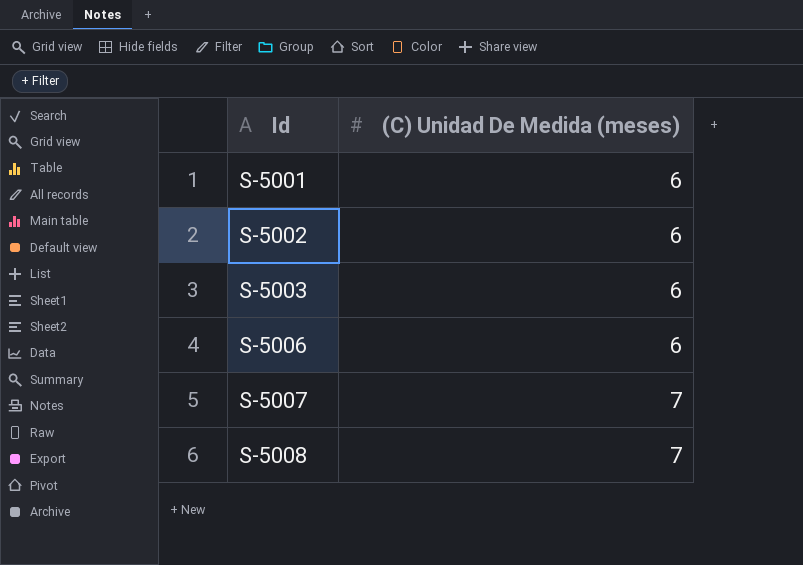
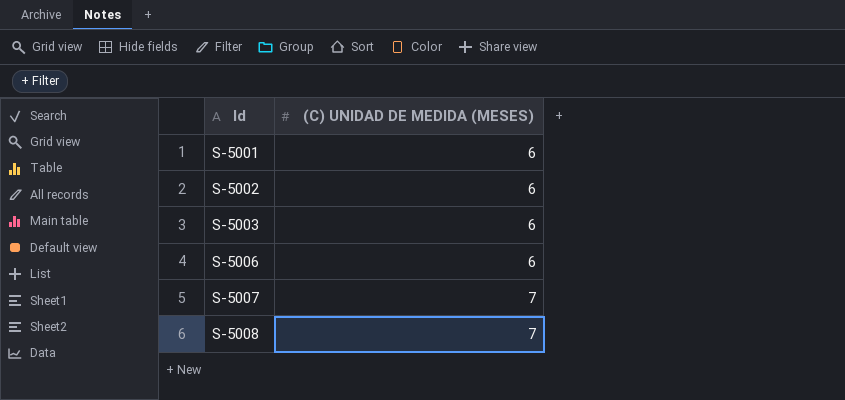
column name: (C) Unidad De Medida (meses) -> (C) UNIDAD DE MEDIDA (MESES)

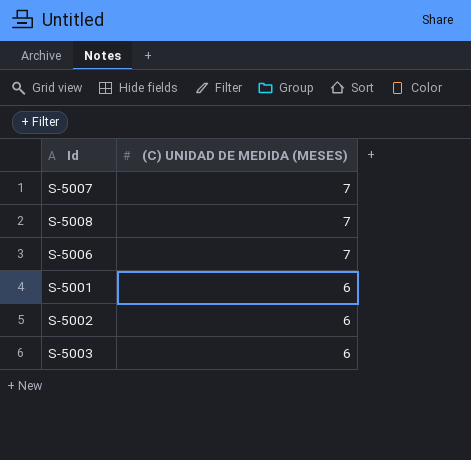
row order: Id ascending -> (C) UNIDAD DE MEDIDA (MESES) descending
S-5006 | (C) UNIDAD DE MEDIDA (MESES): 6 -> 7

